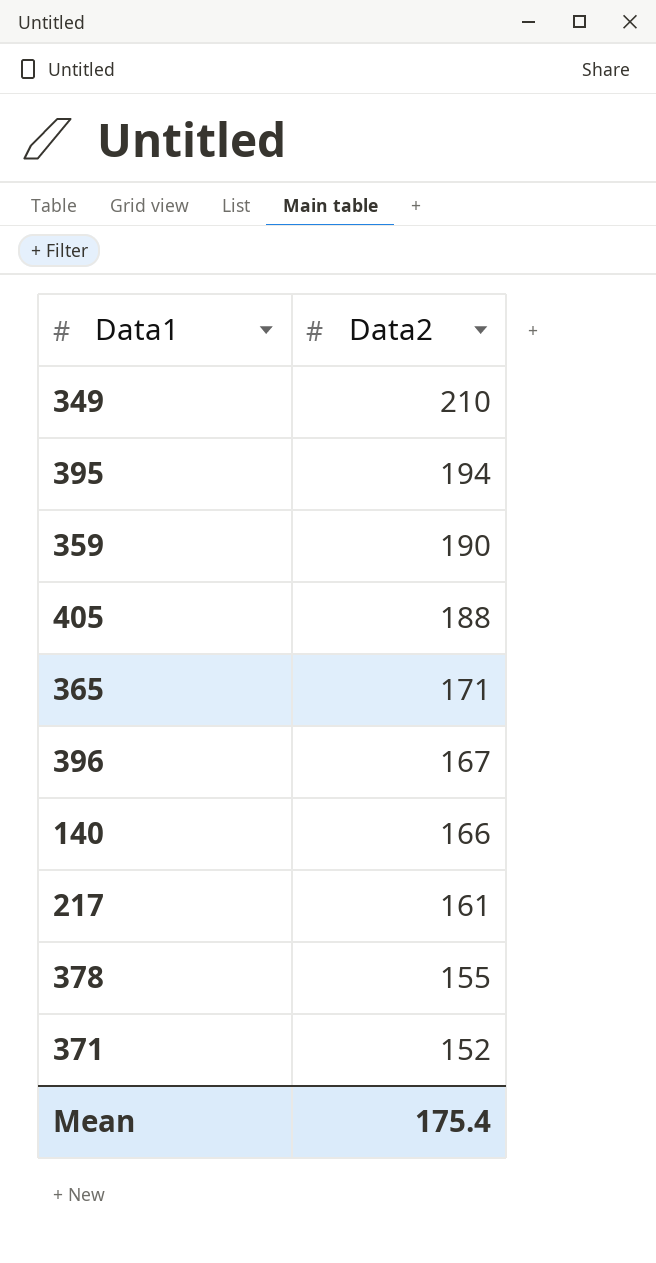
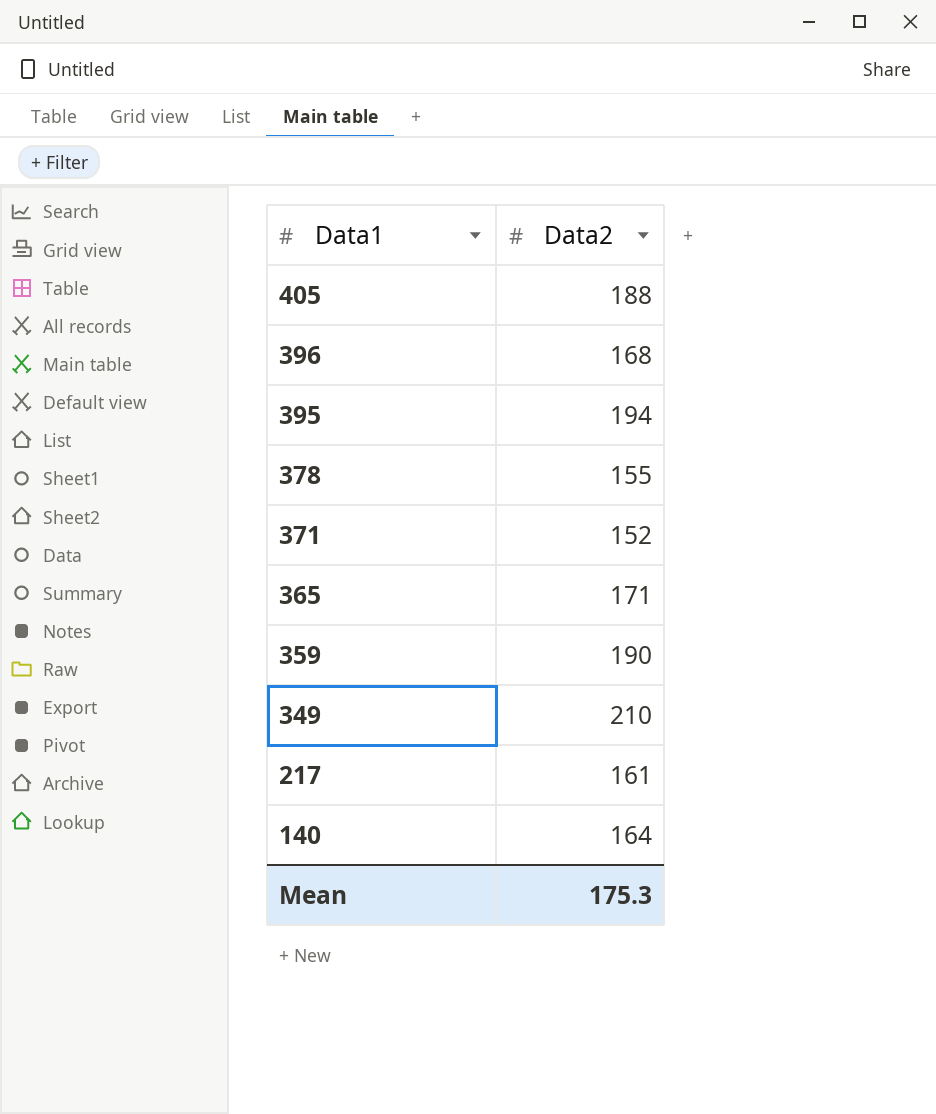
row order: Data2 descending -> Data1 descending
396 | Data2: 167 -> 168
140 | Data2: 166 -> 164
Mean | Data2: 175.4 -> 175.3

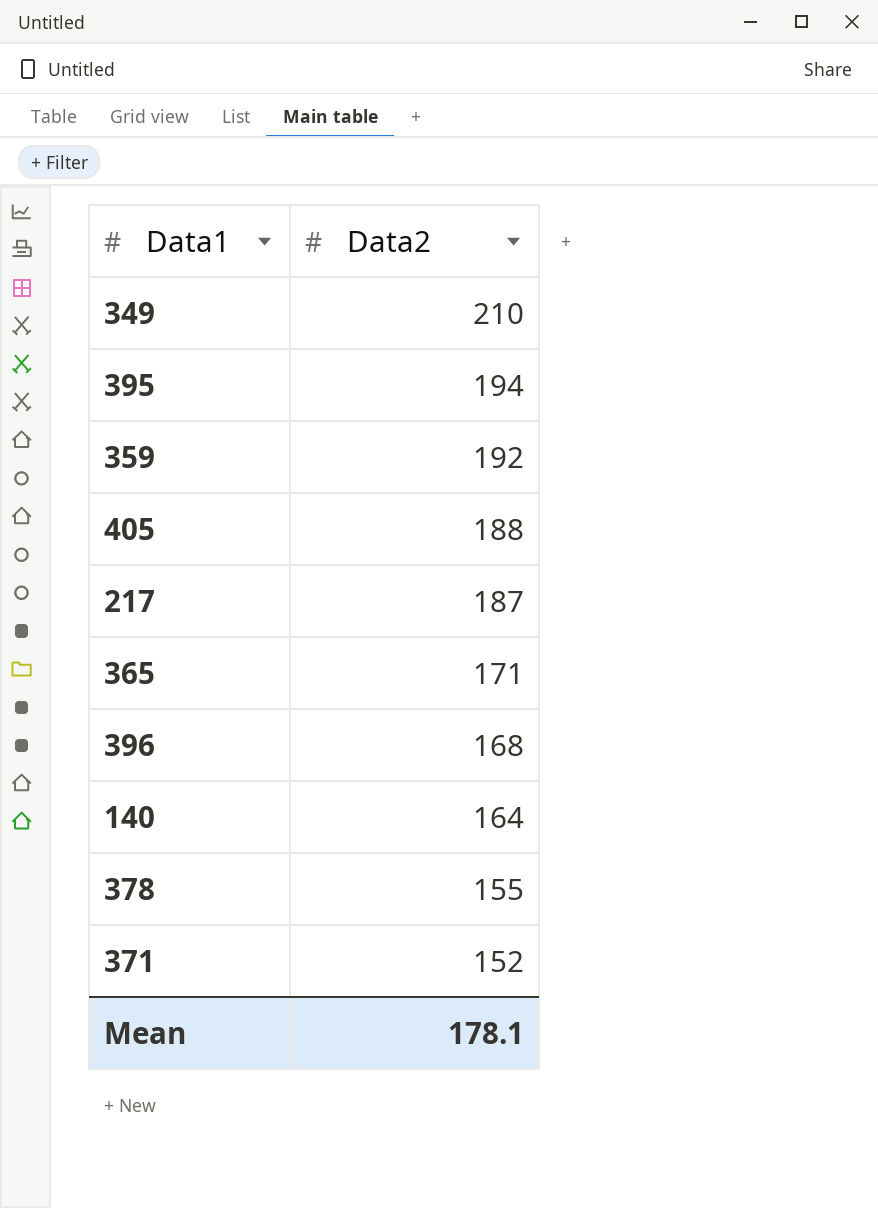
row order: Data1 descending -> Data2 descending
359 | Data2: 190 -> 192
217 | Data2: 161 -> 187
Mean | Data2: 175.3 -> 178.1

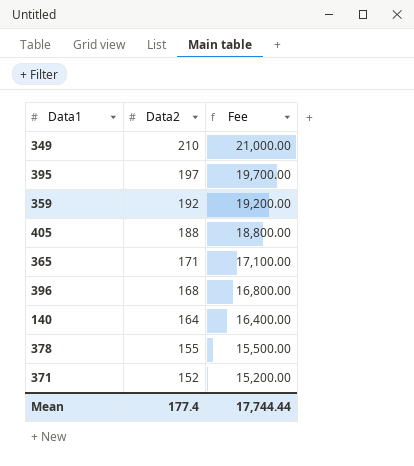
column Fee | formula: none -> [Data2] * 100
row 217: 187 -> none
395 | Data2: 194 -> 197
Mean | Data2: 178.1 -> 177.4

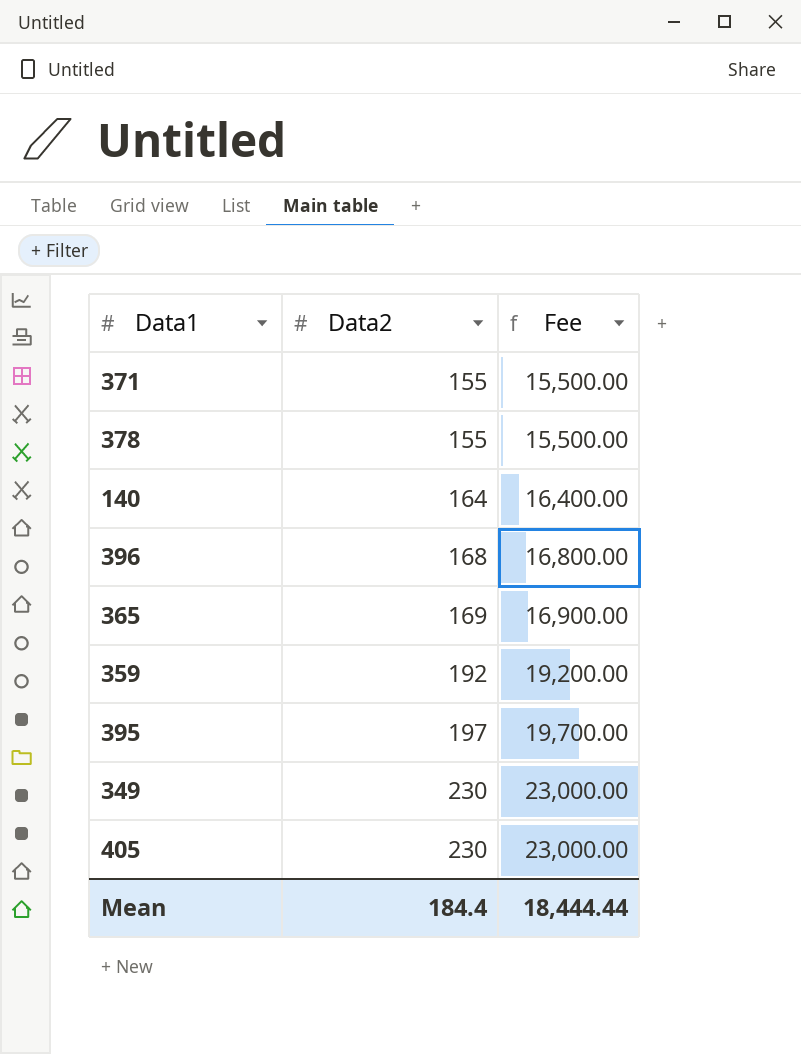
row order: Data2 descending -> Data2 ascending
371 | Data2: 152 -> 155
371 | Fee: 15,200.00 -> 15,500.00
365 | Data2: 171 -> 169
365 | Fee: 17,100.00 -> 16,900.00
349 | Data2: 210 -> 230
349 | Fee: 21,000.00 -> 23,000.00
405 | Data2: 188 -> 230
405 | Fee: 18,800.00 -> 23,000.00
Mean | Data2: 177.4 -> 184.4
Mean | Fee: 17,744.44 -> 18,444.44

